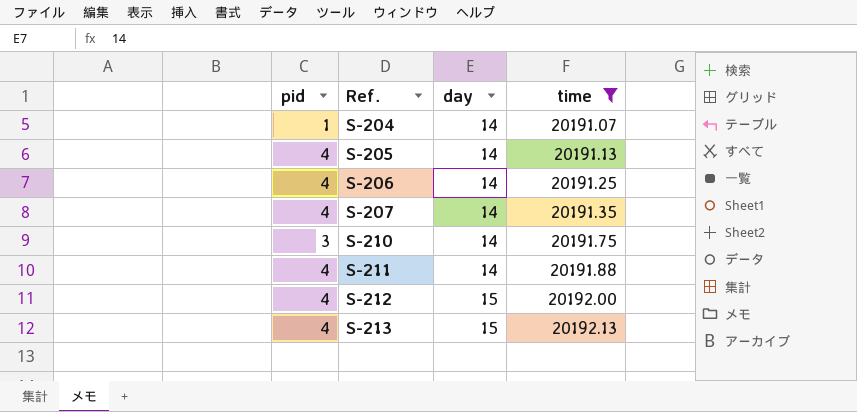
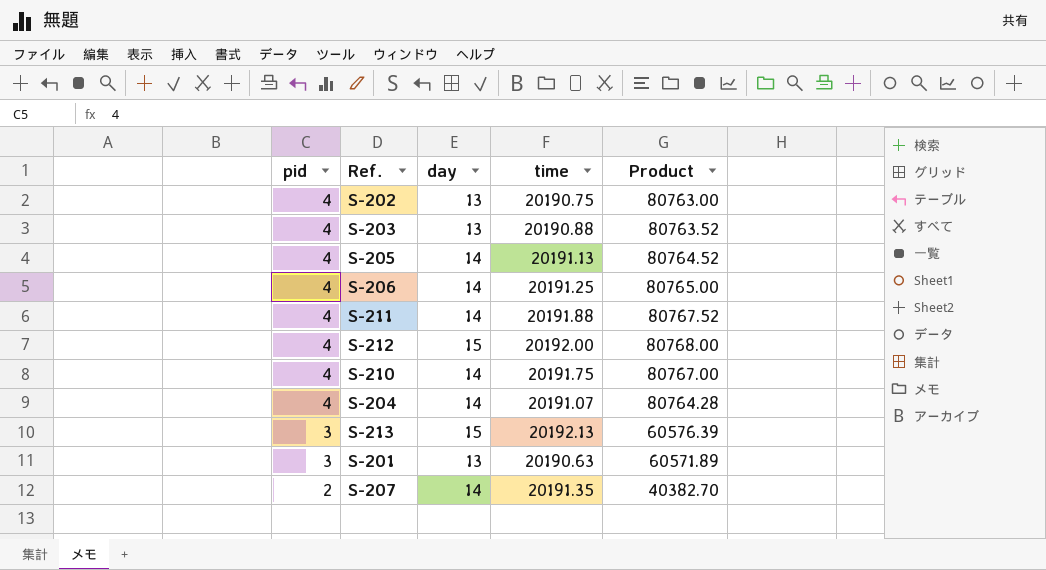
filter: time >= 20191.07 -> none
row order: Ref. ascending -> pid descending
column Product | formula: none -> [pid] * [time]
S-210 | pid: 3 -> 4
S-204 | pid: 1 -> 4
S-213 | pid: 4 -> 3
S-207 | pid: 4 -> 2

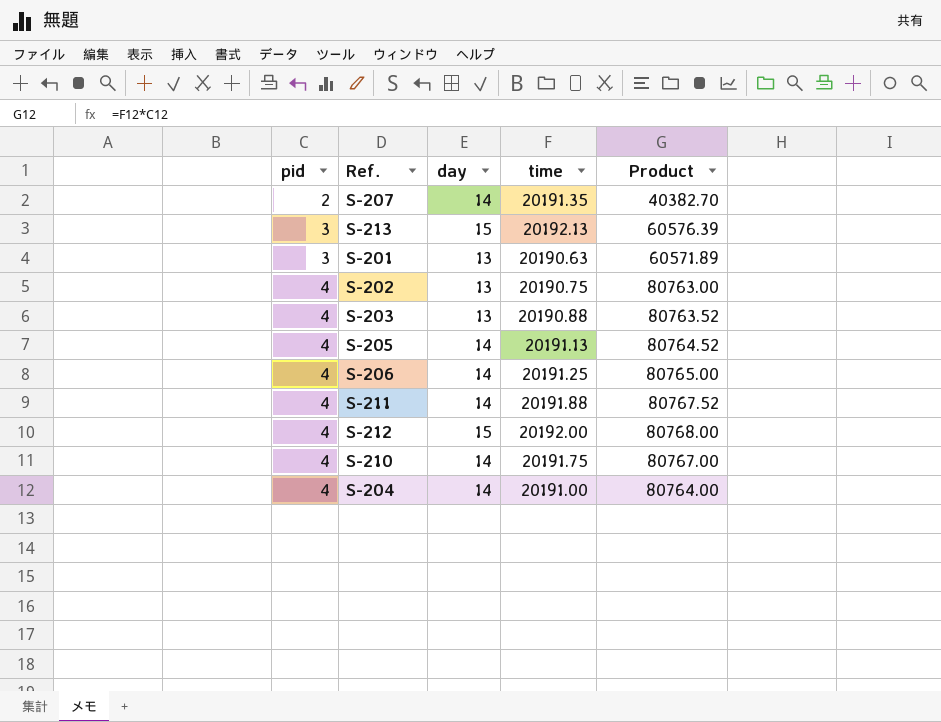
row order: pid descending -> pid ascending
S-204 | time: 20191.07 -> 20191.00
S-204 | Product: 80764.28 -> 80764.00

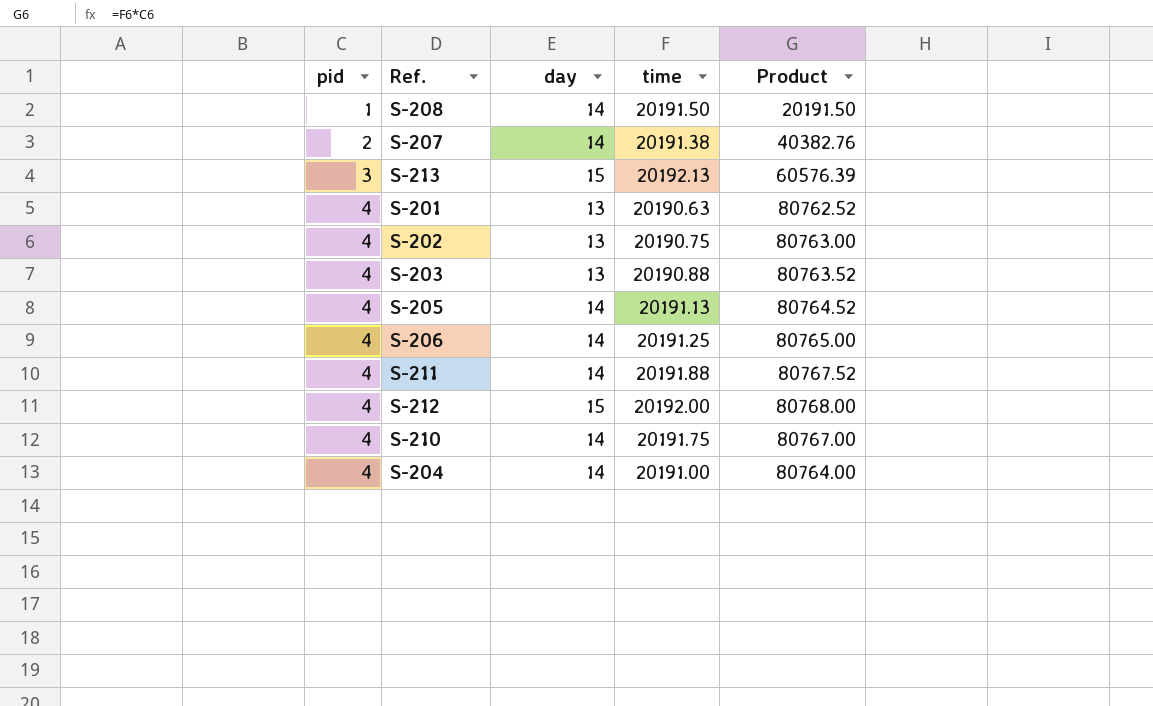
row S-208: none -> 1 | 14 | 20191.50 | 20191.50
S-207 | time: 20191.35 -> 20191.38
S-207 | Product: 40382.70 -> 40382.76
S-201 | pid: 3 -> 4
S-201 | Product: 60571.89 -> 80762.52

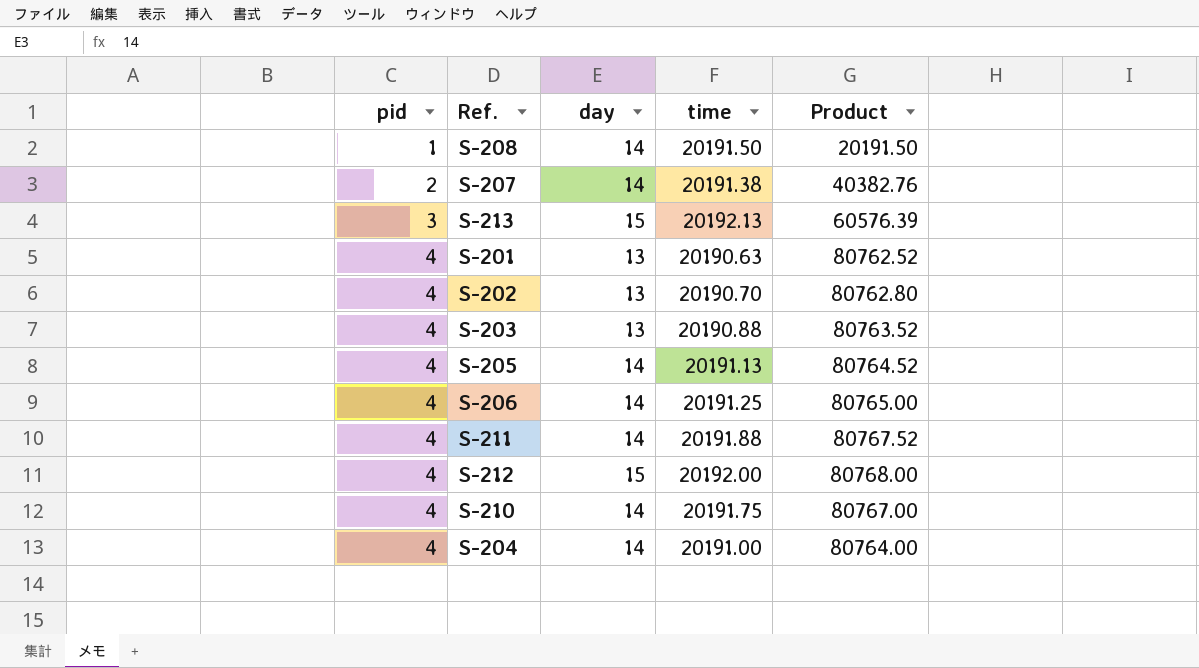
S-202 | time: 20190.75 -> 20190.70
S-202 | Product: 80763.00 -> 80762.80

